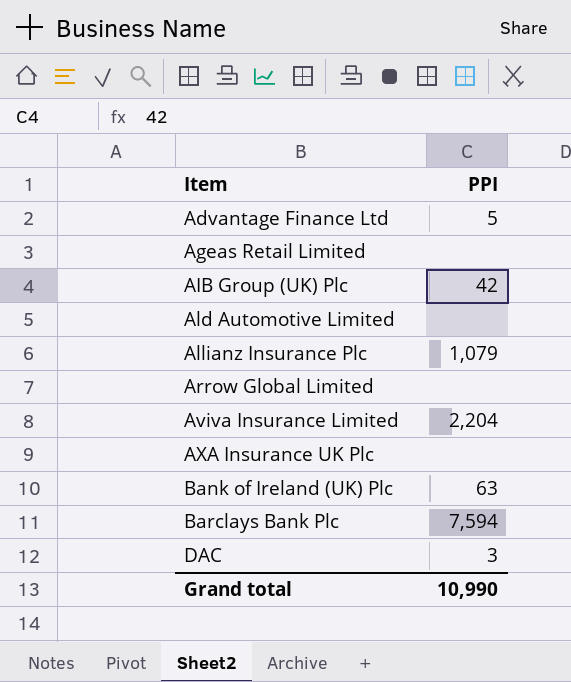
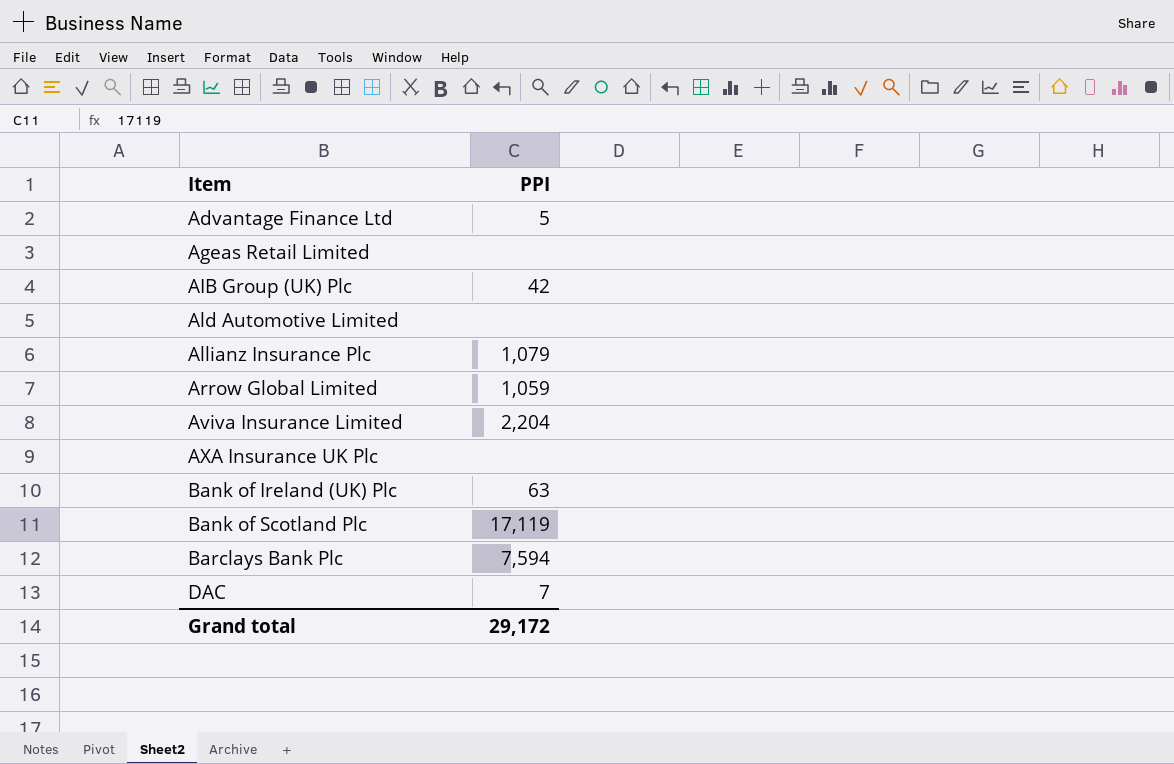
Arrow Global Limited | PPI: none -> 1,059
row Bank of Scotland Plc: none -> 17,119
DAC | PPI: 3 -> 7
Grand total | PPI: 10,990 -> 29,172

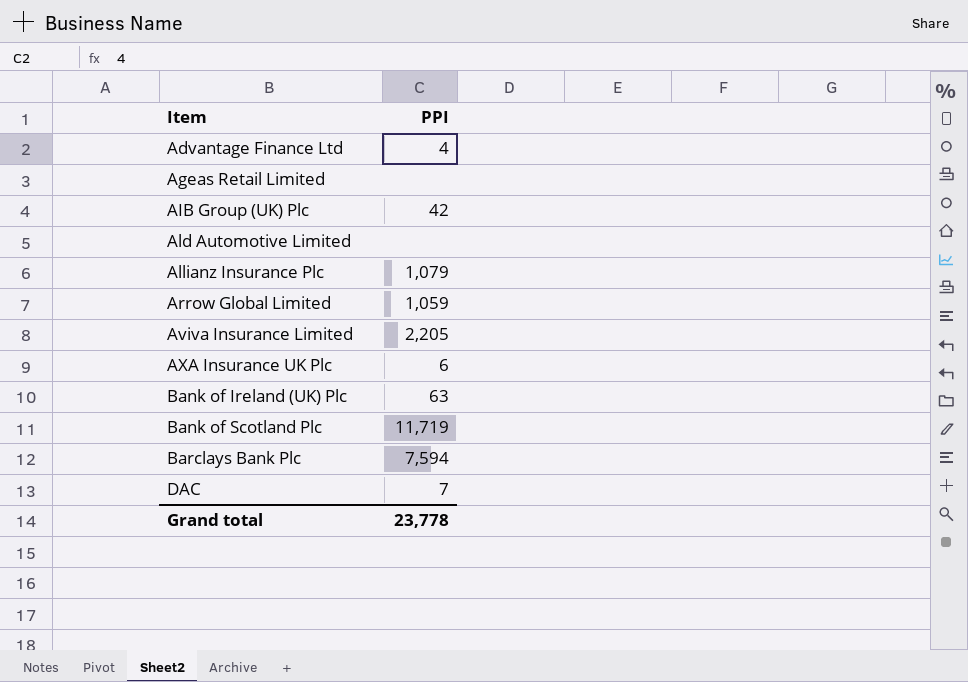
Advantage Finance Ltd | PPI: 5 -> 4
Aviva Insurance Limited | PPI: 2,204 -> 2,205
AXA Insurance UK Plc | PPI: none -> 6
Bank of Scotland Plc | PPI: 17,119 -> 11,719
Grand total | PPI: 29,172 -> 23,778

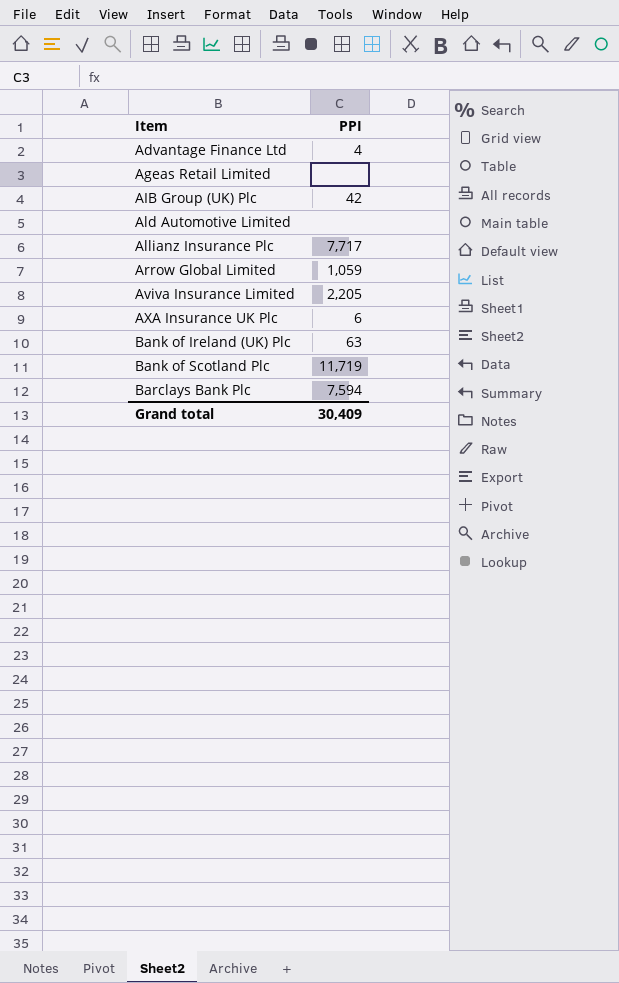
row DAC: 7 -> none
Allianz Insurance Plc | PPI: 1,079 -> 7,717
Grand total | PPI: 23,778 -> 30,409

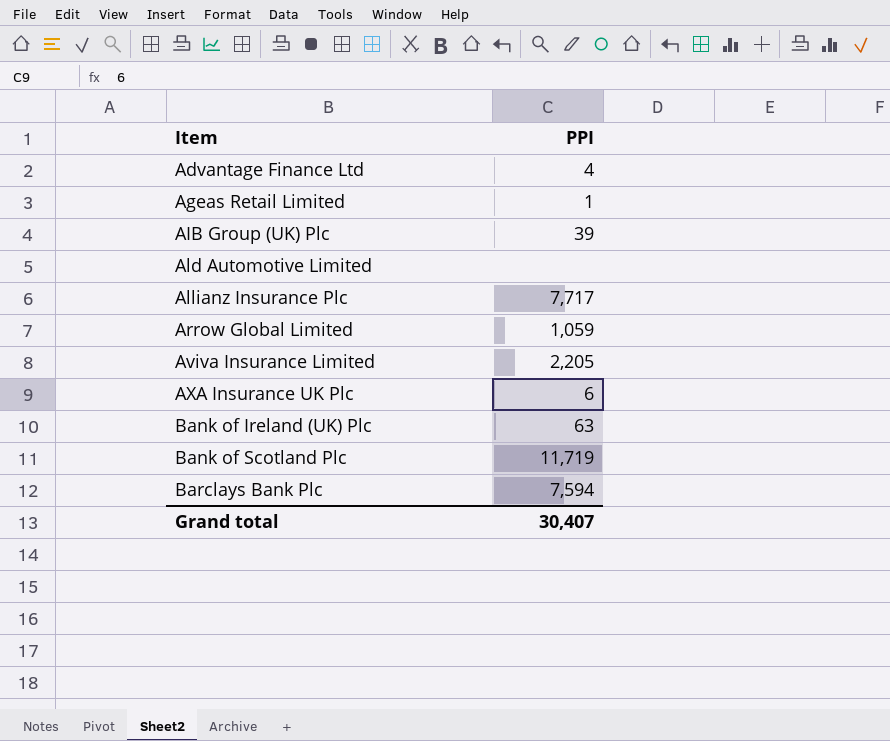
Ageas Retail Limited | PPI: none -> 1
AIB Group (UK) Plc | PPI: 42 -> 39
Grand total | PPI: 30,409 -> 30,407

